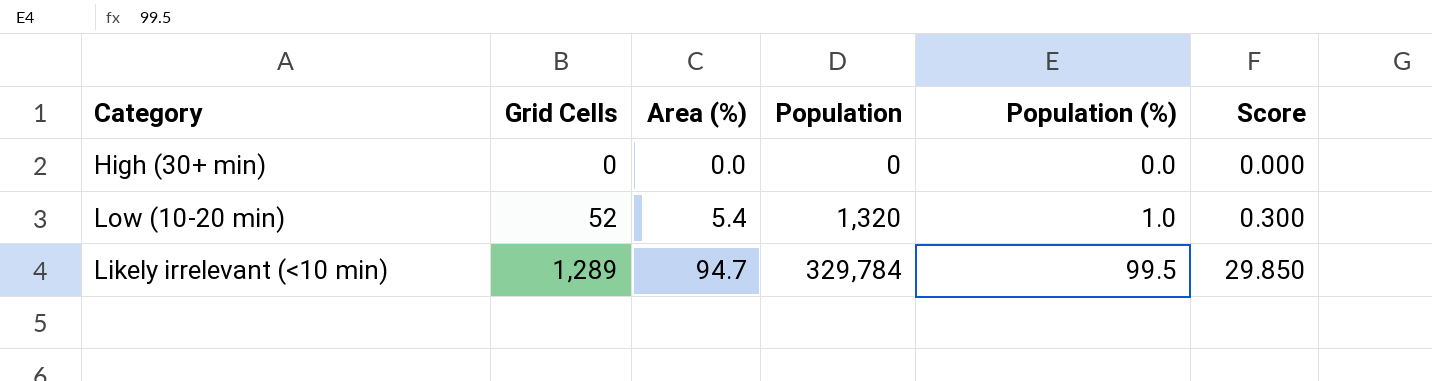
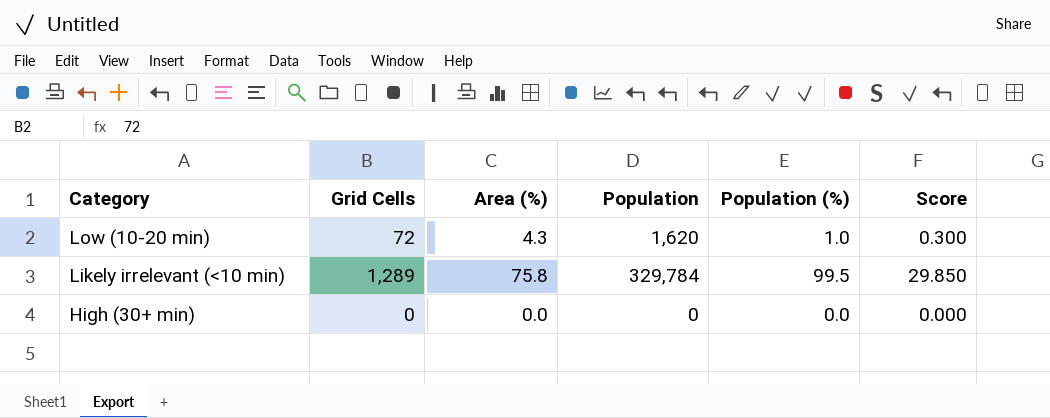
row order: Grid Cells ascending -> Category descending
Low (10-20 min) | Grid Cells: 52 -> 72
Low (10-20 min) | Area (%): 5.4 -> 4.3
Low (10-20 min) | Population: 1,320 -> 1,620
Likely irrelevant (<10 min) | Area (%): 94.7 -> 75.8

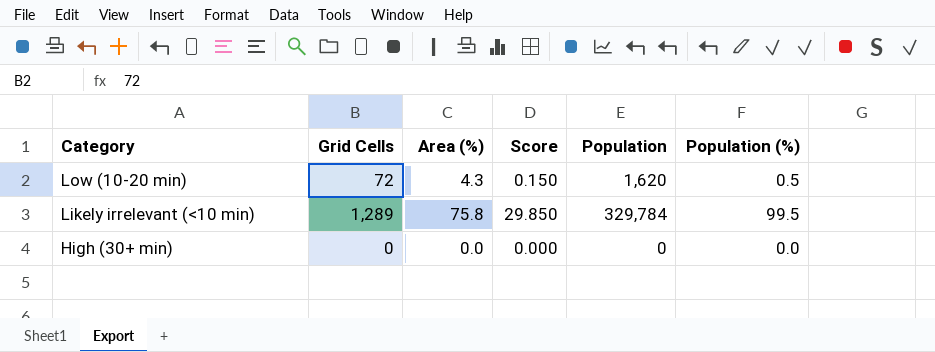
column Score | position: 6 -> 4
Low (10-20 min) | Score: 0.300 -> 0.150
Low (10-20 min) | Population (%): 1.0 -> 0.5

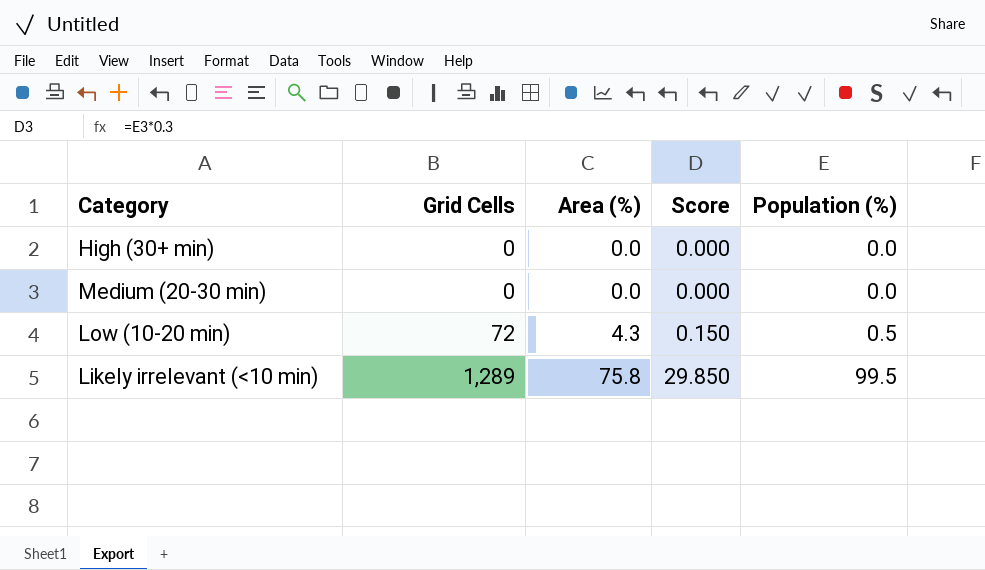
row order: Category descending -> Grid Cells ascending
column Population | position: 5 -> none
row Medium (20-30 min): none -> 0 | 0.0 | 0.000 | 0.0

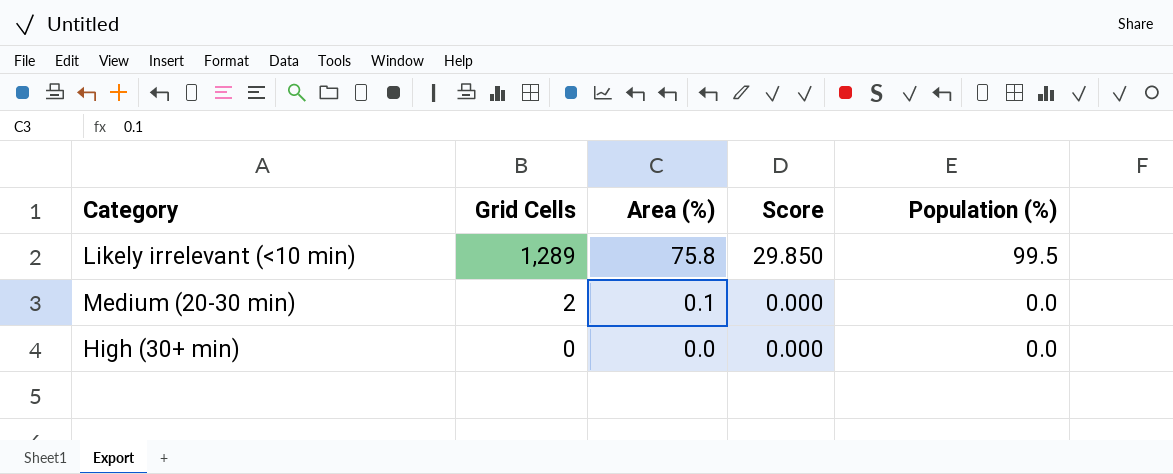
row order: Grid Cells ascending -> Grid Cells descending
row Low (10-20 min): 72 | 4.3 | 0.150 | 0.5 -> none
Medium (20-30 min) | Grid Cells: 0 -> 2
Medium (20-30 min) | Area (%): 0.0 -> 0.1

